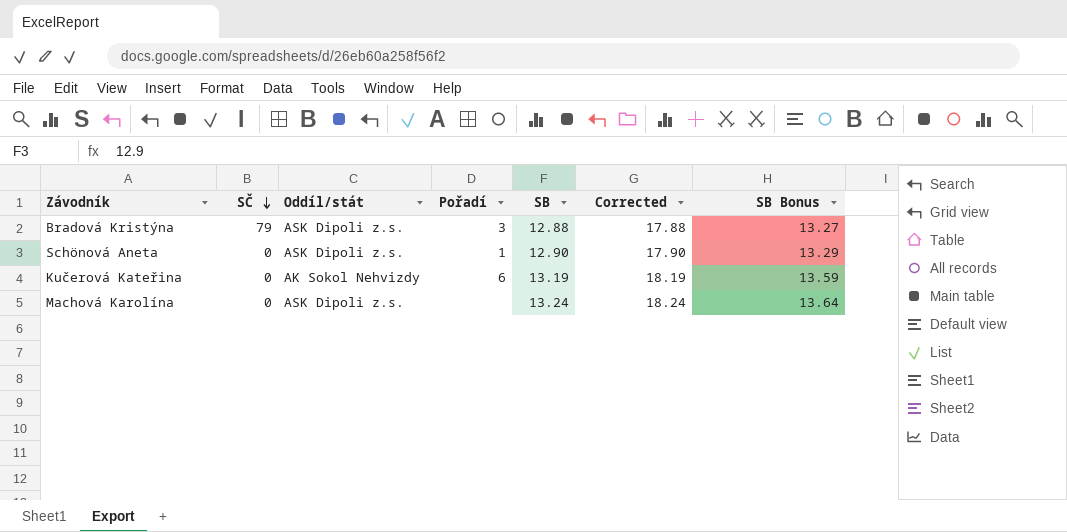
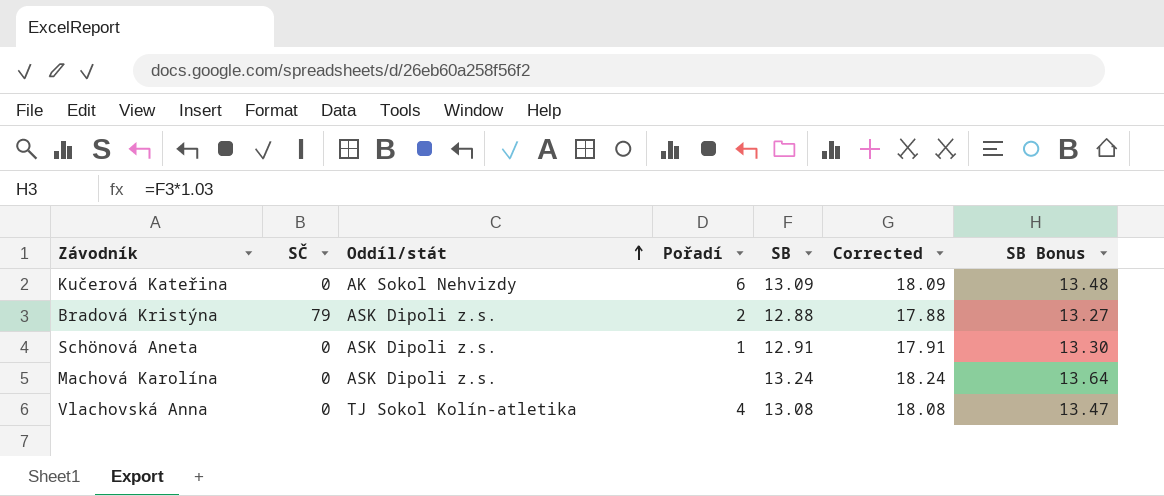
row order: SČ descending -> Oddíl/stát ascending
Kučerová Kateřina | SB: 13.19 -> 13.09
Kučerová Kateřina | Corrected: 18.19 -> 18.09
Kučerová Kateřina | SB Bonus: 13.59 -> 13.48
Bradová Kristýna | Pořadí: 3 -> 2
Schönová Aneta | SB: 12.90 -> 12.91
Schönová Aneta | Corrected: 17.90 -> 17.91
Schönová Aneta | SB Bonus: 13.29 -> 13.30
row Vlachovská Anna: none -> 0 | TJ Sokol Kolín-atletika | 4 | 13.08 | 18.08 | 13.47

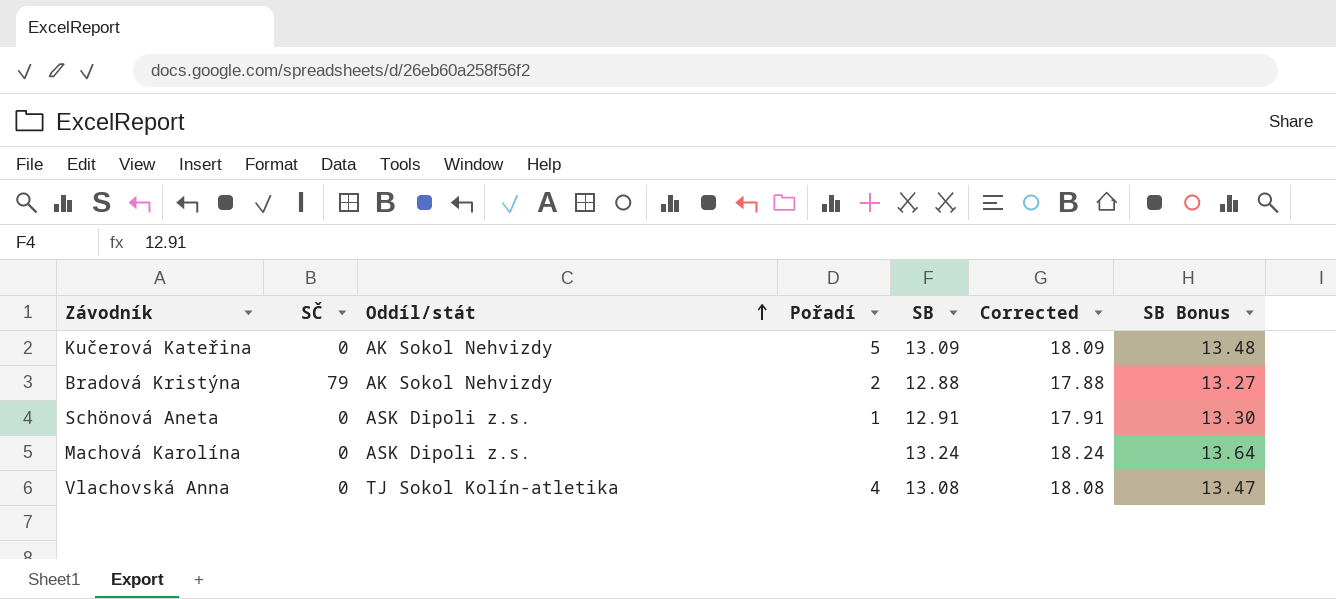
Kučerová Kateřina | Pořadí: 6 -> 5
Bradová Kristýna | Oddíl/stát: ASK Dipoli z.s. -> AK Sokol Nehvizdy

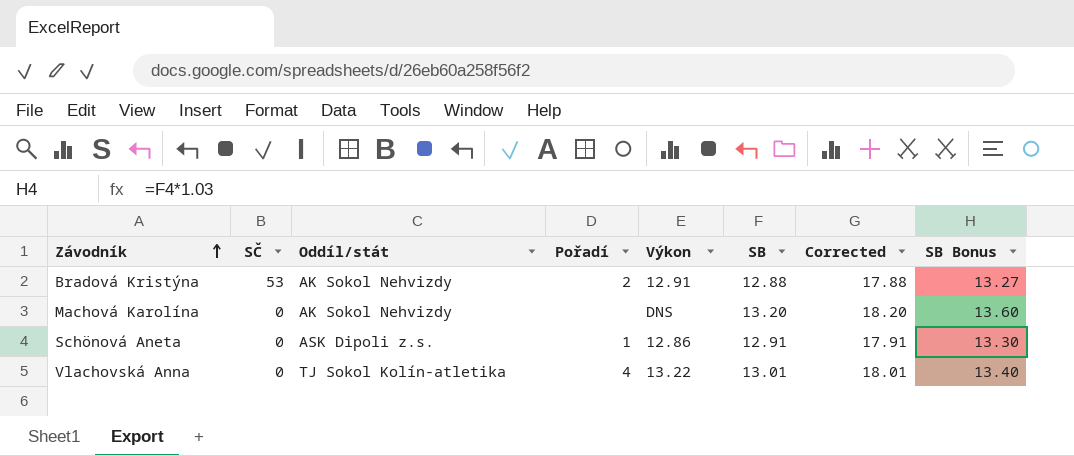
row order: Oddíl/stát ascending -> Závodník ascending
column Výkon | position: none -> 5
row Kučerová Kateřina: 0 | AK Sokol Nehvizdy | 5 | 13.09 | 18.09 | 13.48 -> none
Bradová Kristýna | SČ: 79 -> 53
Machová Karolína | Oddíl/stát: ASK Dipoli z.s. -> AK Sokol Nehvizdy
Machová Karolína | SB: 13.24 -> 13.20
Machová Karolína | Corrected: 18.24 -> 18.20
Machová Karolína | SB Bonus: 13.64 -> 13.60
Vlachovská Anna | SB: 13.08 -> 13.01
Vlachovská Anna | Corrected: 18.08 -> 18.01
Vlachovská Anna | SB Bonus: 13.47 -> 13.40

